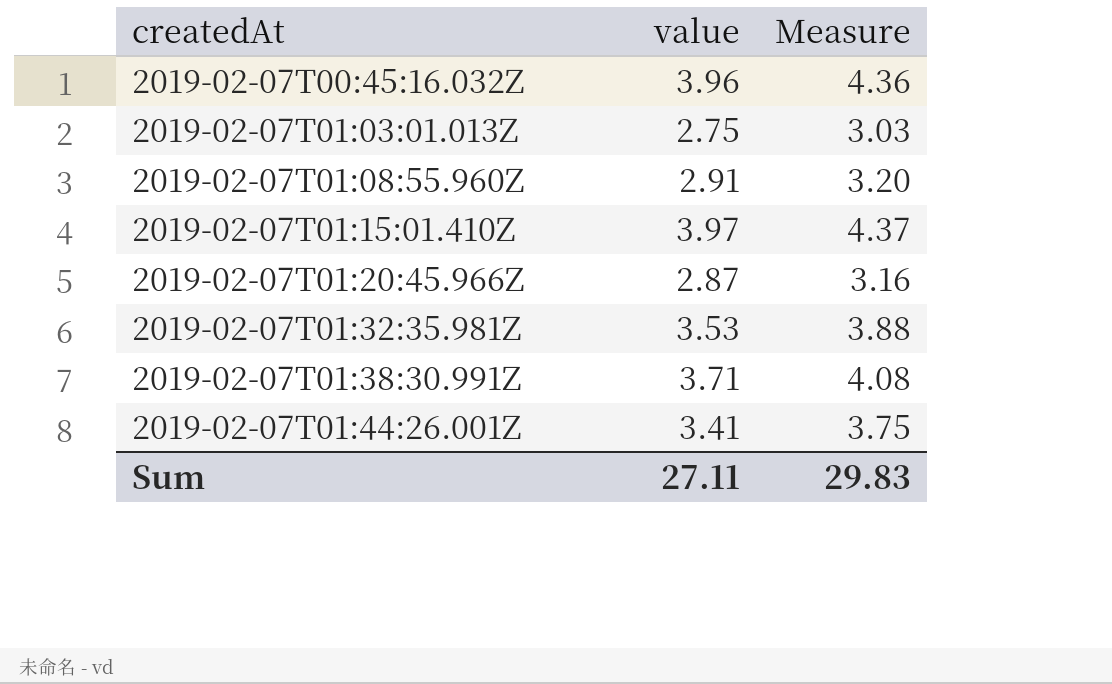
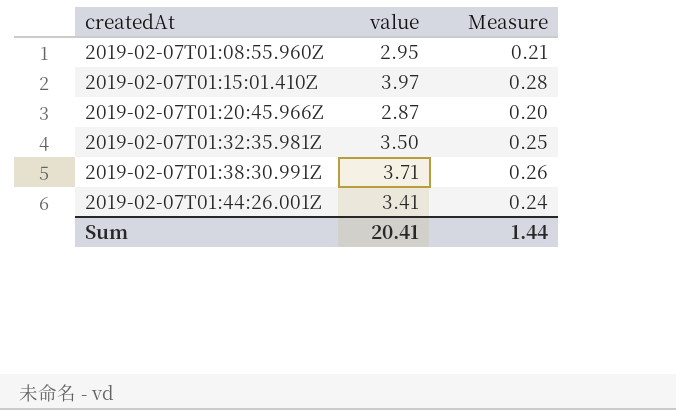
column Measure | formula: [value] * 1.1 -> [value] * 0.07
row 2019-02-07T00:45:16.032Z: 3.96 | 4.36 -> none
row 2019-02-07T01:03:01.013Z: 2.75 | 3.03 -> none
2019-02-07T01:08:55.960Z | value: 2.91 -> 2.95
2019-02-07T01:32:35.981Z | value: 3.53 -> 3.50
Sum | value: 27.11 -> 20.41
Sum | Measure: 29.83 -> 1.44

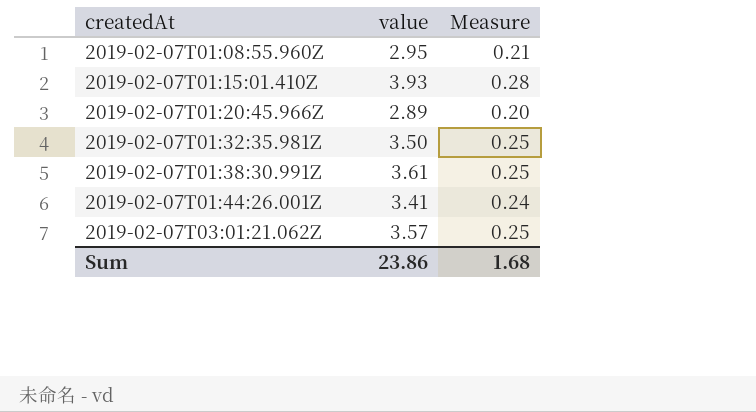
2019-02-07T01:15:01.410Z | value: 3.97 -> 3.93
2019-02-07T01:20:45.966Z | value: 2.87 -> 2.89
2019-02-07T01:38:30.991Z | value: 3.71 -> 3.61
2019-02-07T01:38:30.991Z | Measure: 0.26 -> 0.25
row 2019-02-07T03:01:21.062Z: none -> 3.57 | 0.25
Sum | value: 20.41 -> 23.86
Sum | Measure: 1.44 -> 1.68

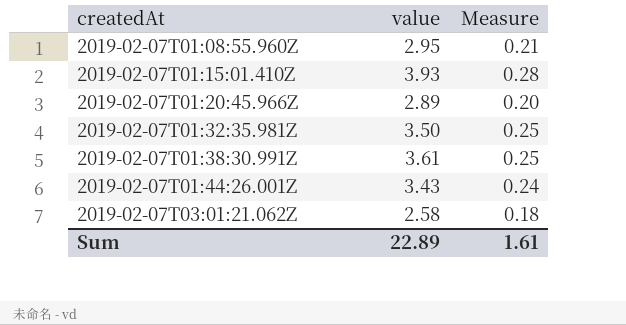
2019-02-07T01:44:26.001Z | value: 3.41 -> 3.43
2019-02-07T03:01:21.062Z | value: 3.57 -> 2.58
2019-02-07T03:01:21.062Z | Measure: 0.25 -> 0.18
Sum | value: 23.86 -> 22.89
Sum | Measure: 1.68 -> 1.61

